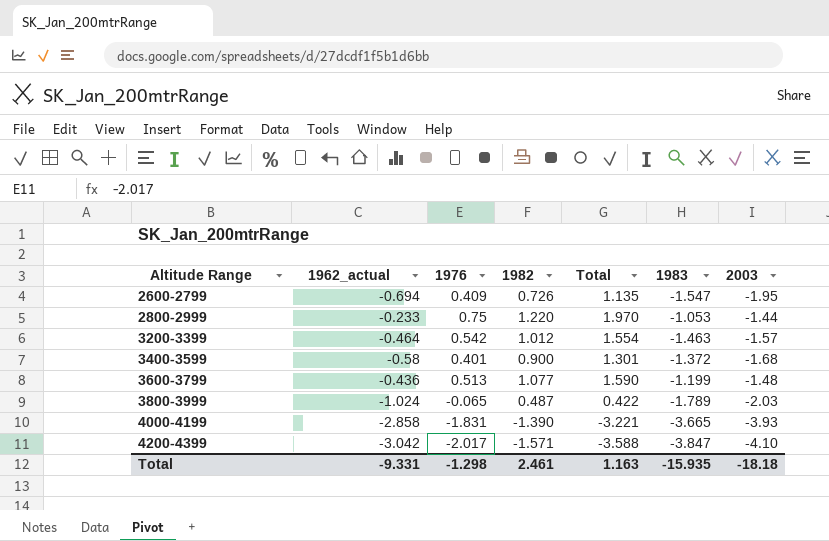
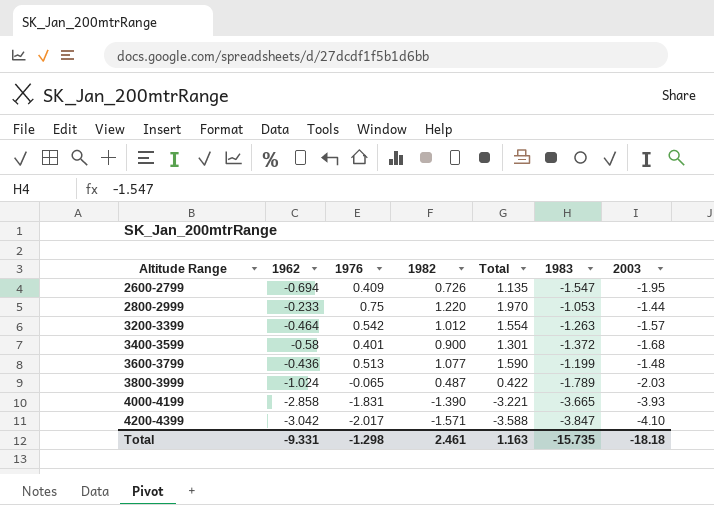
column name: 1962_actual -> 1962
3200-3399 | 1983: -1.463 -> -1.263
Total | 1983: -15.935 -> -15.735

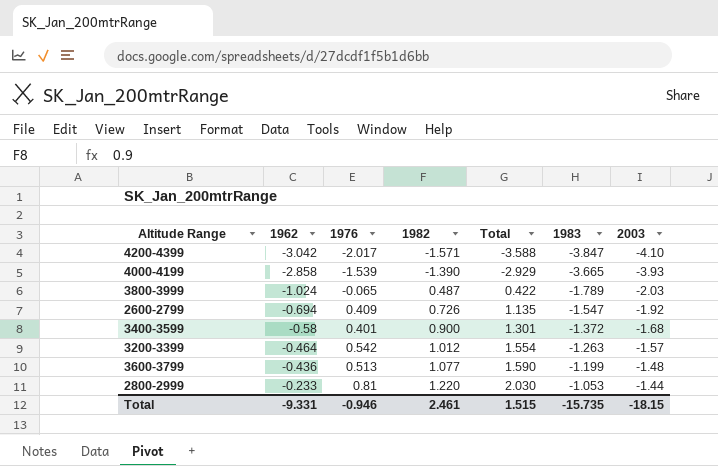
row order: Altitude Range ascending -> 1962 ascending
4000-4199 | 1976: -1.831 -> -1.539
4000-4199 | Total: -3.221 -> -2.929
2600-2799 | 2003: -1.95 -> -1.92
2800-2999 | 1976: 0.75 -> 0.81
2800-2999 | Total: 1.970 -> 2.030
Total | 1976: -1.298 -> -0.946
Total | Total: 1.163 -> 1.515
Total | 2003: -18.18 -> -18.15

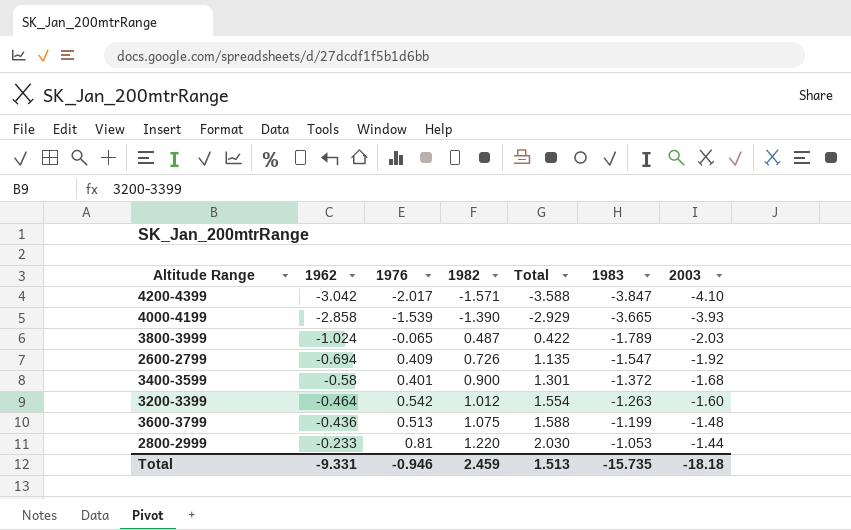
3200-3399 | 2003: -1.57 -> -1.60
3600-3799 | 1982: 1.077 -> 1.075
3600-3799 | Total: 1.590 -> 1.588
Total | 1982: 2.461 -> 2.459
Total | Total: 1.515 -> 1.513
Total | 2003: -18.15 -> -18.18

